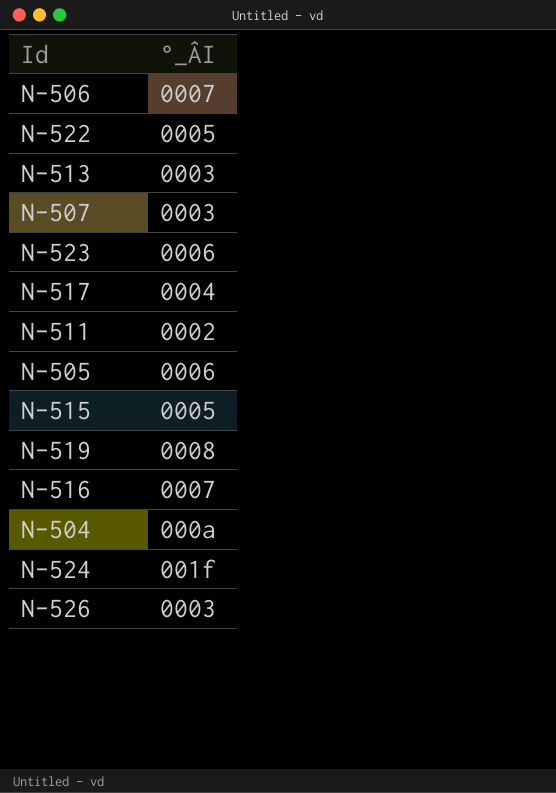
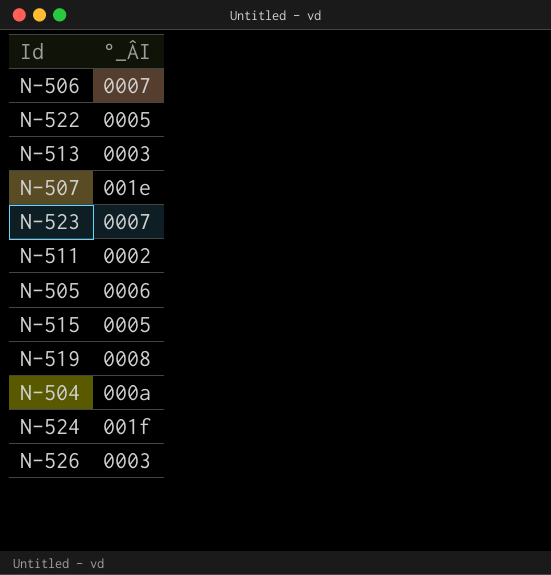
row N-517: 0004 -> none
row N-516: 0007 -> none
N-507 | °_ÂI: 0003 -> 001e
N-523 | °_ÂI: 0006 -> 0007

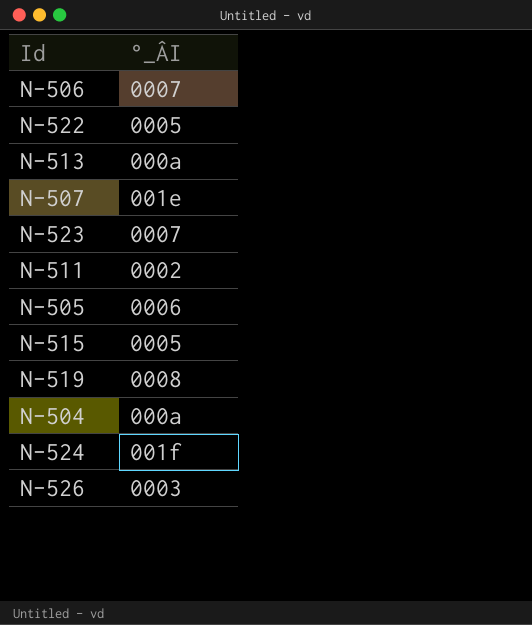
N-513 | °_ÂI: 0003 -> 000a

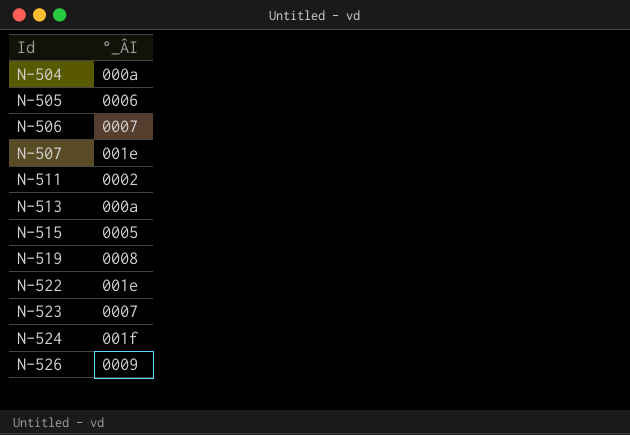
row order: none -> Id ascending
N-522 | °_ÂI: 0005 -> 001e
N-526 | °_ÂI: 0003 -> 0009

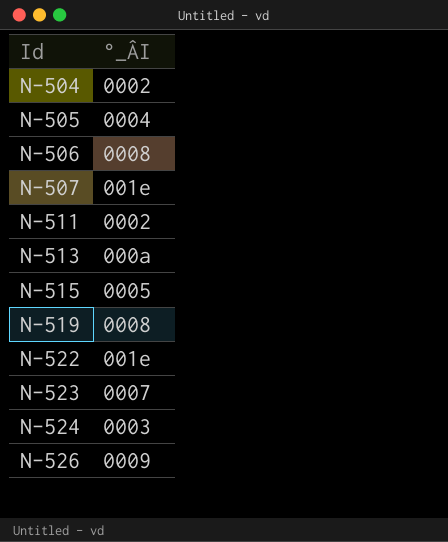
N-504 | °_ÂI: 000a -> 0002
N-505 | °_ÂI: 0006 -> 0004
N-506 | °_ÂI: 0007 -> 0008
N-524 | °_ÂI: 001f -> 0003

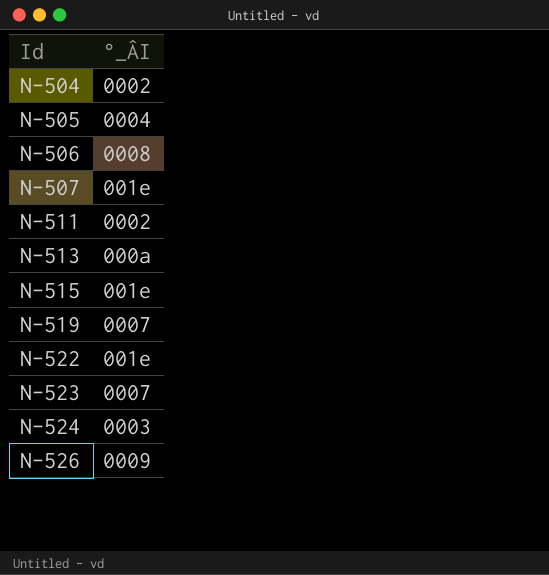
N-515 | °_ÂI: 0005 -> 001e
N-519 | °_ÂI: 0008 -> 0007

